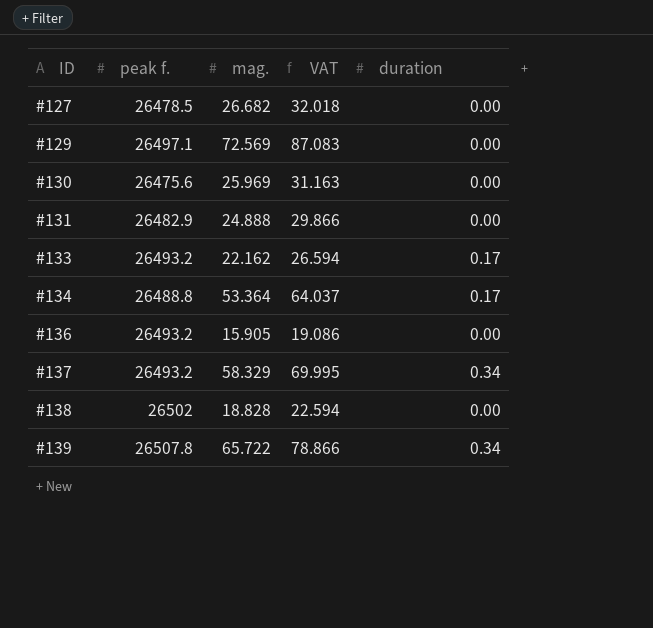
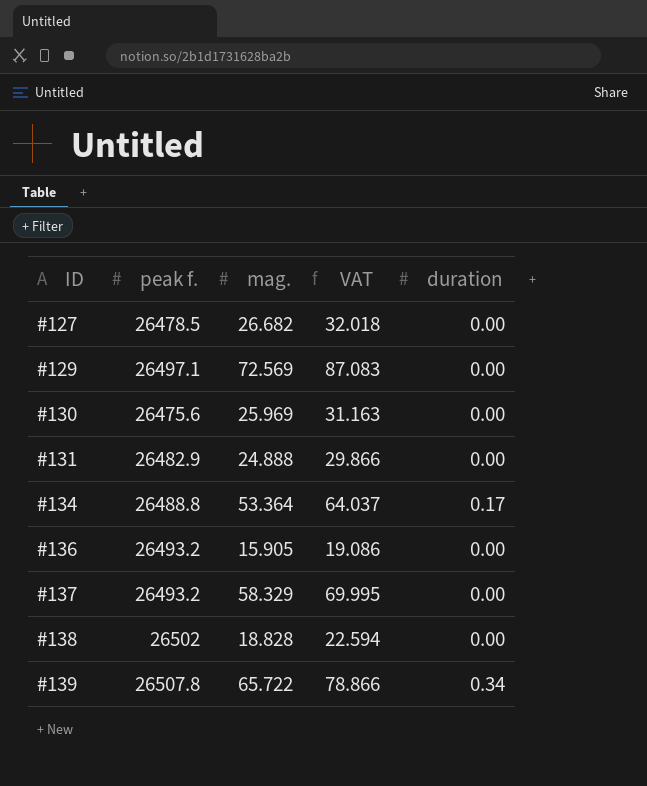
row #133: 26493.2 | 22.162 | 26.594 | 0.17 -> none
#137 | duration: 0.34 -> 0.00

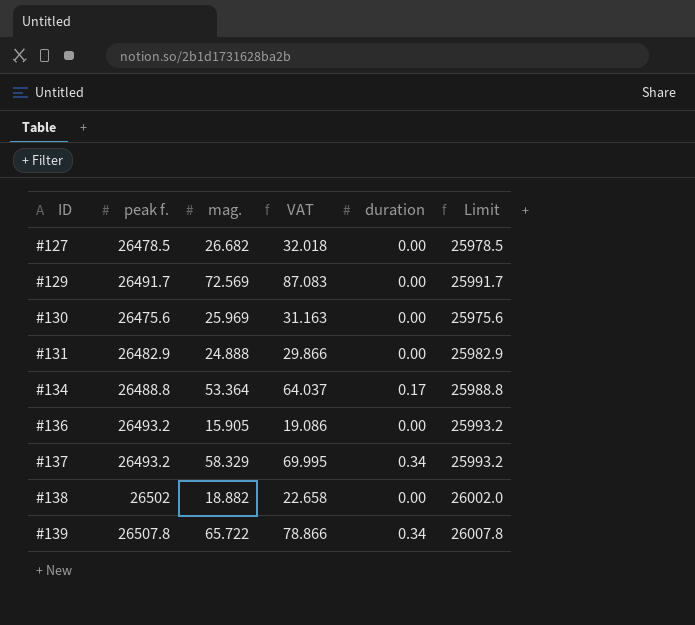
column Limit | formula: none -> [peak f.] - 500
#129 | peak f.: 26497.1 -> 26491.7
#137 | duration: 0.00 -> 0.34
#138 | mag.: 18.828 -> 18.882
#138 | VAT: 22.594 -> 22.658

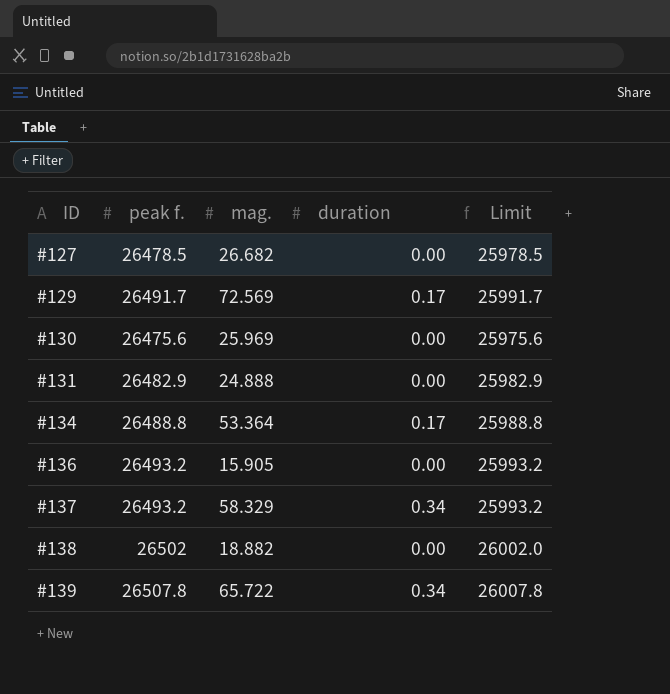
column VAT | formula: [mag.] * 1.2 -> none
#129 | duration: 0.00 -> 0.17

